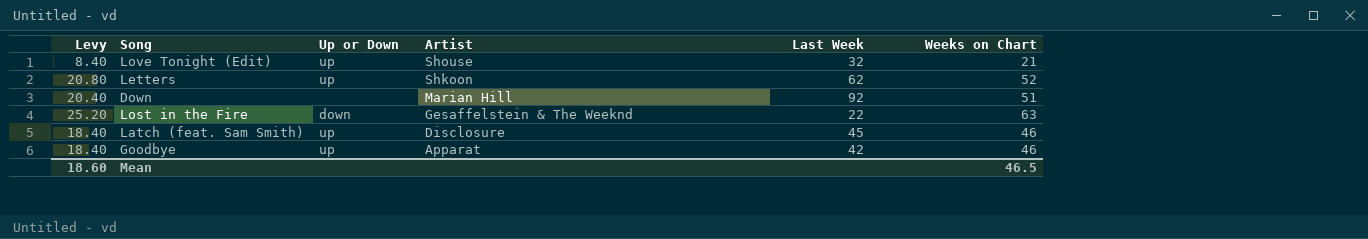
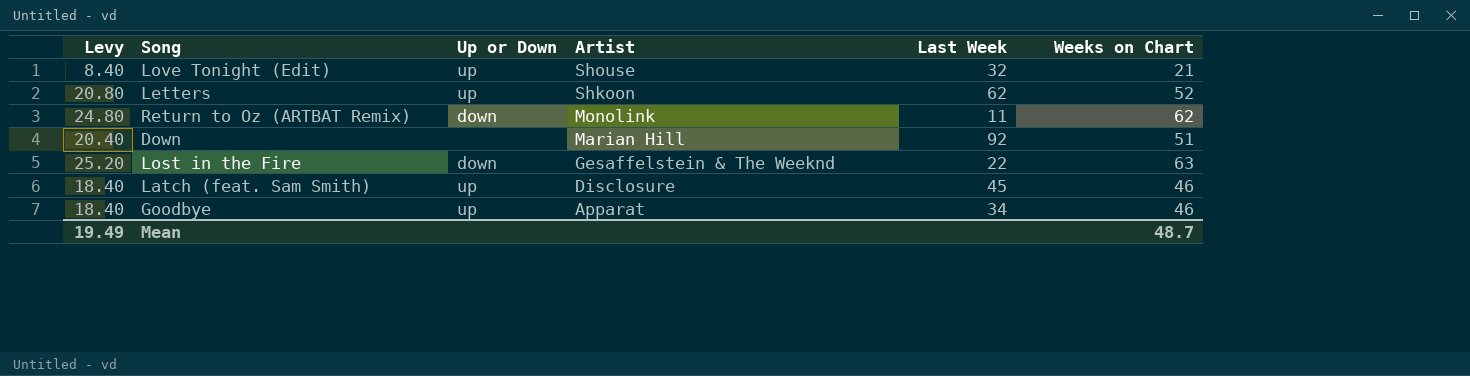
row Return to Oz (ARTBAT Remix): none -> 24.80 | down | Monolink | 11 | 62
Goodbye | Last Week: 42 -> 34
Mean | Levy: 18.60 -> 19.49
Mean | Weeks on Chart: 46.5 -> 48.7

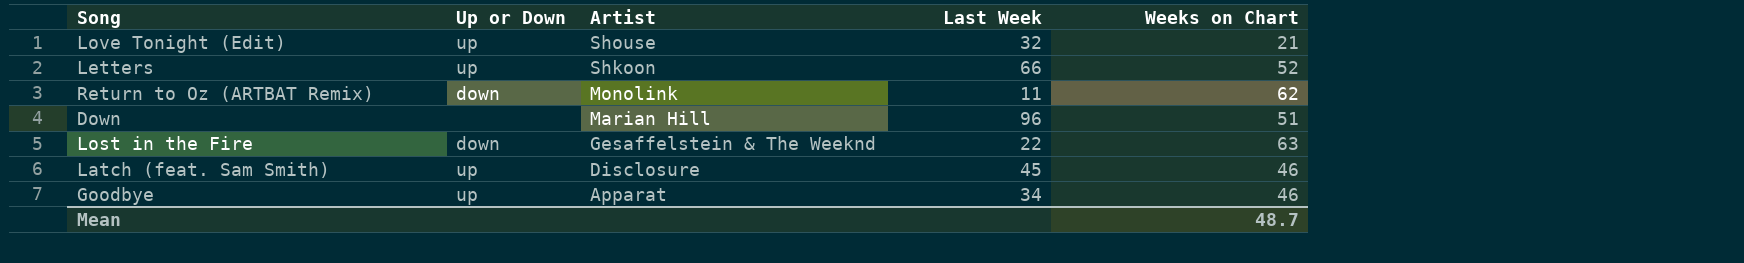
column Levy | formula: [Weeks on Chart] * 0.4 -> none
Letters | Last Week: 62 -> 66
Down | Last Week: 92 -> 96

